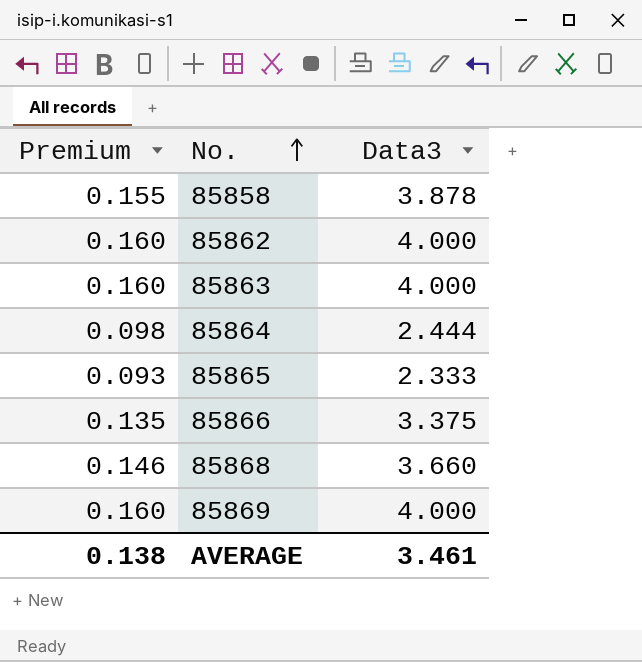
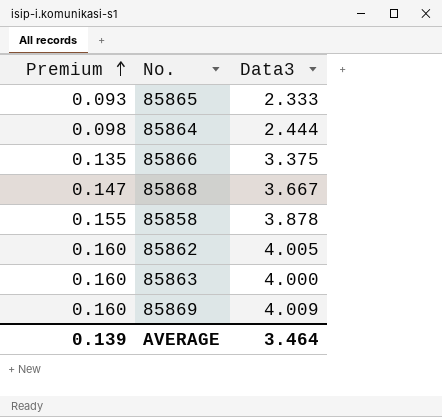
row order: No. ascending -> Premium ascending
85868 | Premium: 0.146 -> 0.147
85868 | Data3: 3.660 -> 3.667
85862 | Data3: 4.000 -> 4.005
85869 | Data3: 4.000 -> 4.009
AVERAGE | Premium: 0.138 -> 0.139
AVERAGE | Data3: 3.461 -> 3.464

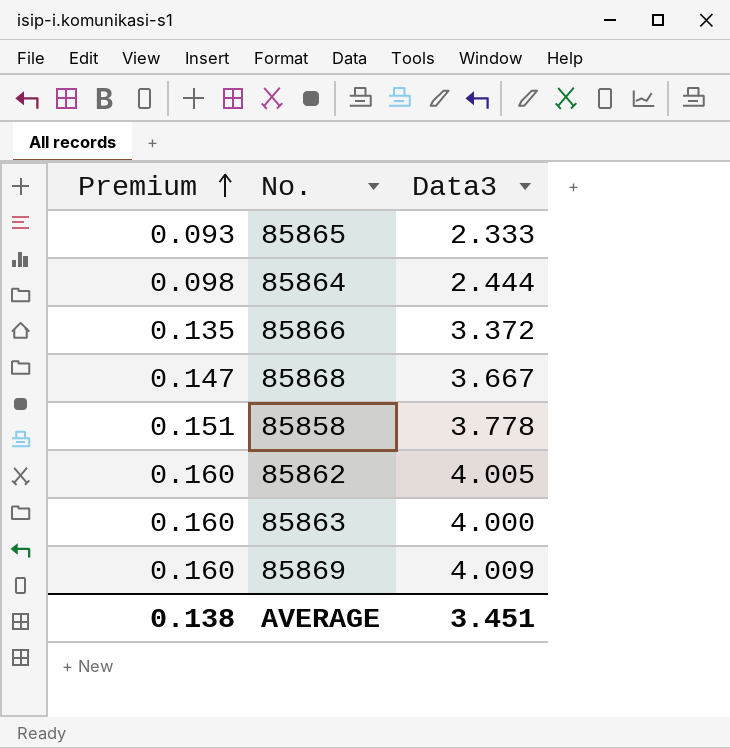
85866 | Data3: 3.375 -> 3.372
85858 | Premium: 0.155 -> 0.151
85858 | Data3: 3.878 -> 3.778
AVERAGE | Premium: 0.139 -> 0.138
AVERAGE | Data3: 3.464 -> 3.451

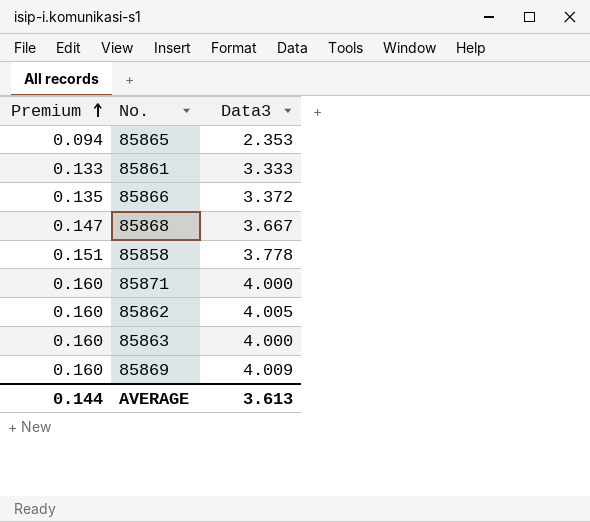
row 85864: 0.098 | 2.444 -> none
85865 | Premium: 0.093 -> 0.094
85865 | Data3: 2.333 -> 2.353
row 85861: none -> 0.133 | 3.333
row 85871: none -> 0.160 | 4.000
AVERAGE | Premium: 0.138 -> 0.144
AVERAGE | Data3: 3.451 -> 3.613

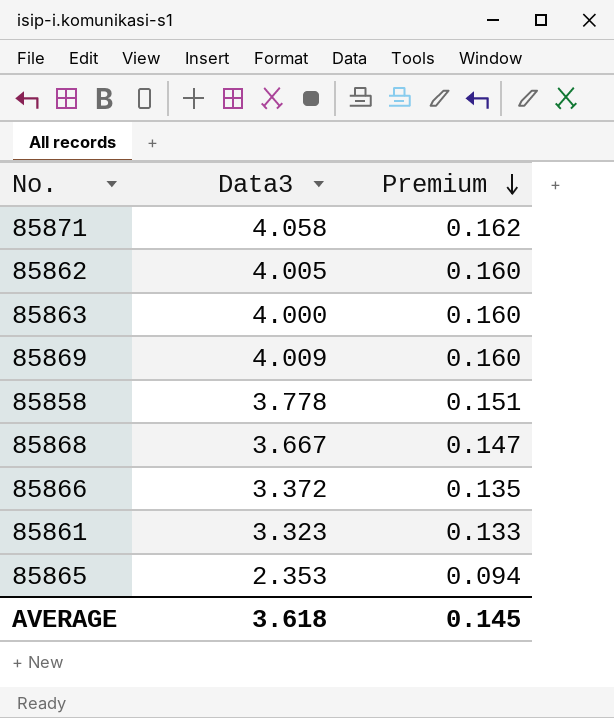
row order: Premium ascending -> Premium descending
column Premium | position: 1 -> 3
85871 | Data3: 4.000 -> 4.058
85871 | Premium: 0.160 -> 0.162
85861 | Data3: 3.333 -> 3.323
AVERAGE | Data3: 3.613 -> 3.618
AVERAGE | Premium: 0.144 -> 0.145

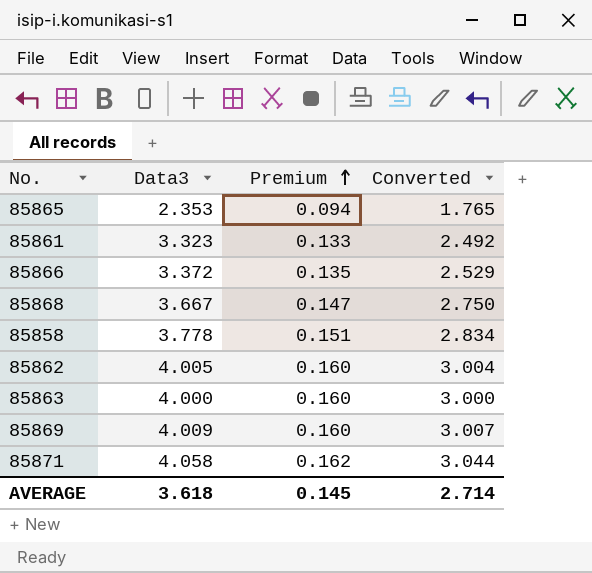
row order: Premium descending -> Premium ascending
column Converted | formula: none -> [Data3] * 0.75

